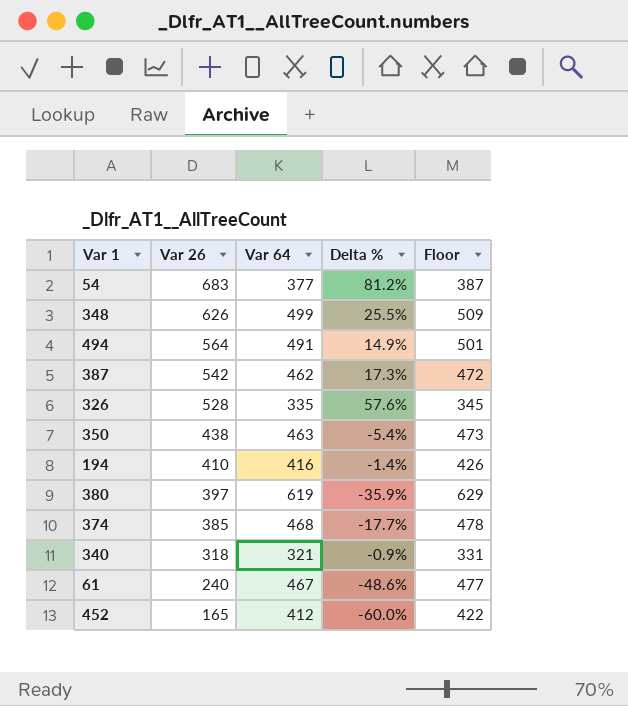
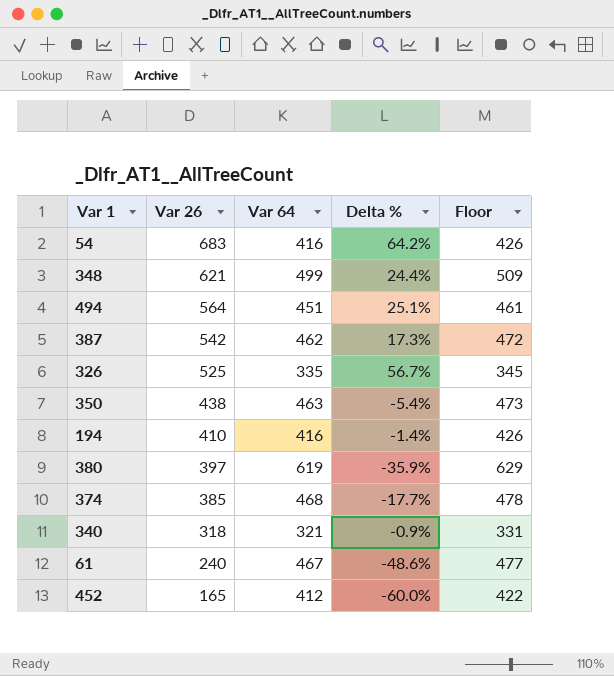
54 | Var 64: 377 -> 416
54 | Delta %: 81.2% -> 64.2%
54 | Floor: 387 -> 426
348 | Var 26: 626 -> 621
348 | Delta %: 25.5% -> 24.4%
494 | Var 64: 491 -> 451
494 | Delta %: 14.9% -> 25.1%
494 | Floor: 501 -> 461
326 | Var 26: 528 -> 525
326 | Delta %: 57.6% -> 56.7%

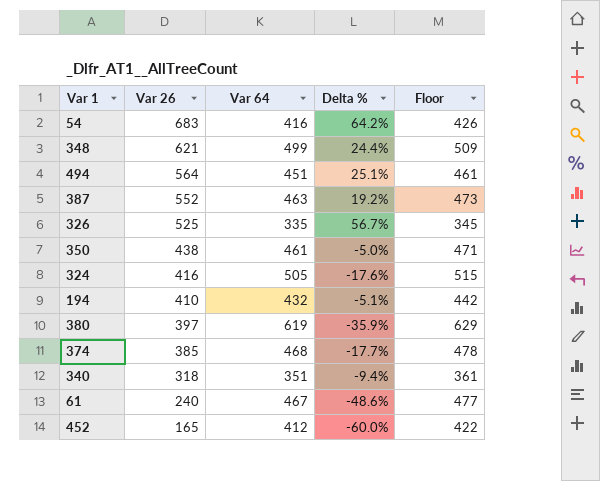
387 | Var 26: 542 -> 552
387 | Var 64: 462 -> 463
387 | Delta %: 17.3% -> 19.2%
387 | Floor: 472 -> 473
350 | Var 64: 463 -> 461
350 | Delta %: -5.4% -> -5.0%
350 | Floor: 473 -> 471
row 324: none -> 416 | 505 | -17.6% | 515
194 | Var 64: 416 -> 432
194 | Delta %: -1.4% -> -5.1%
194 | Floor: 426 -> 442
340 | Var 64: 321 -> 351
340 | Delta %: -0.9% -> -9.4%
340 | Floor: 331 -> 361

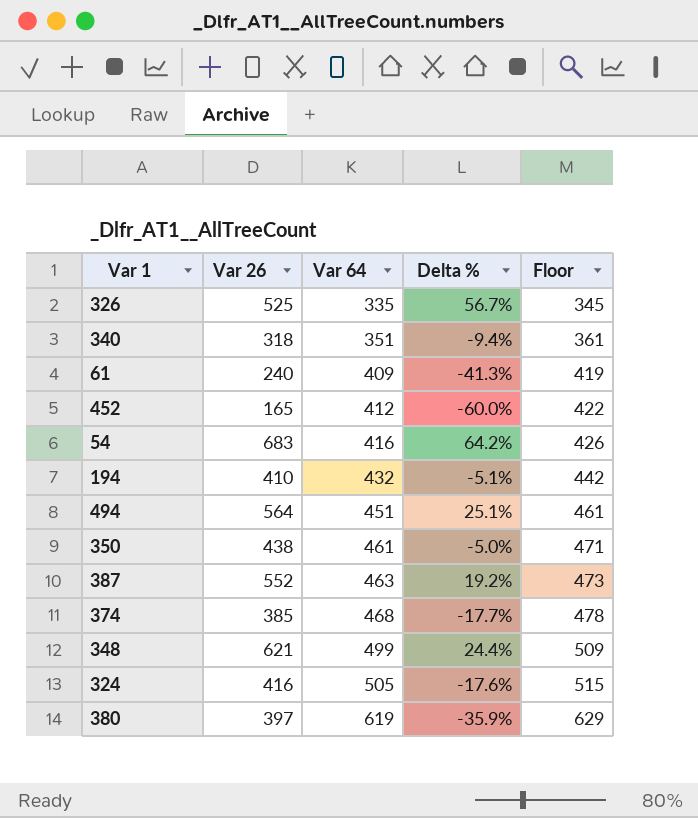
row order: Var 26 descending -> Var 64 ascending
61 | Var 64: 467 -> 409
61 | Delta %: -48.6% -> -41.3%
61 | Floor: 477 -> 419

